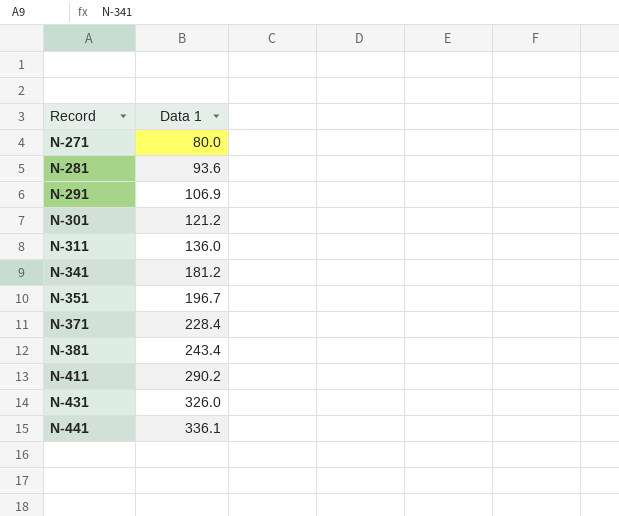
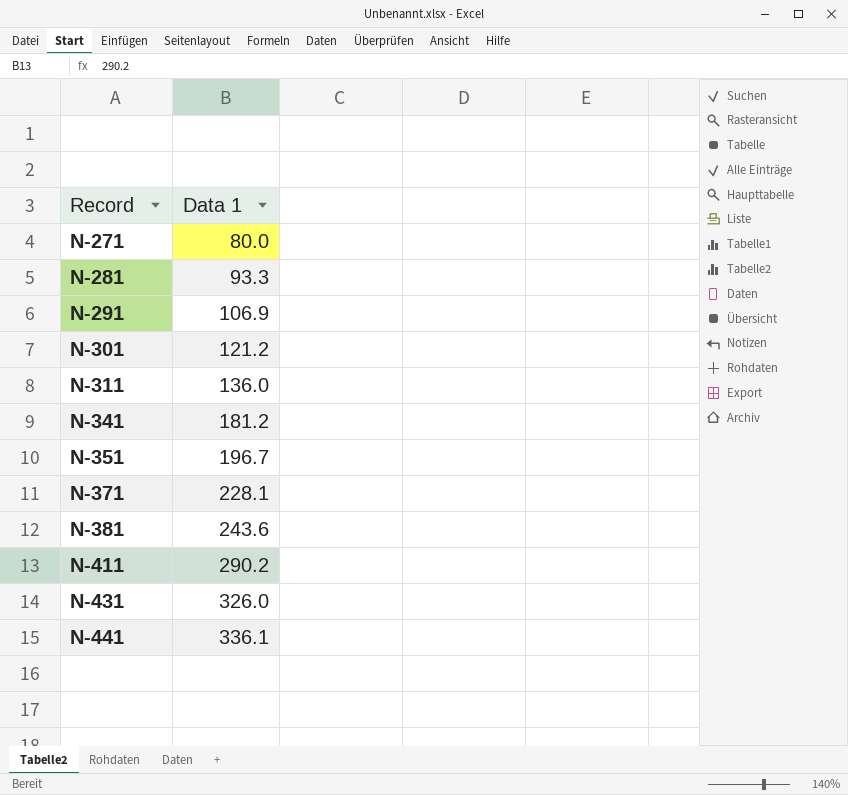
N-281 | Data 1: 93.6 -> 93.3
N-371 | Data 1: 228.4 -> 228.1
N-381 | Data 1: 243.4 -> 243.6

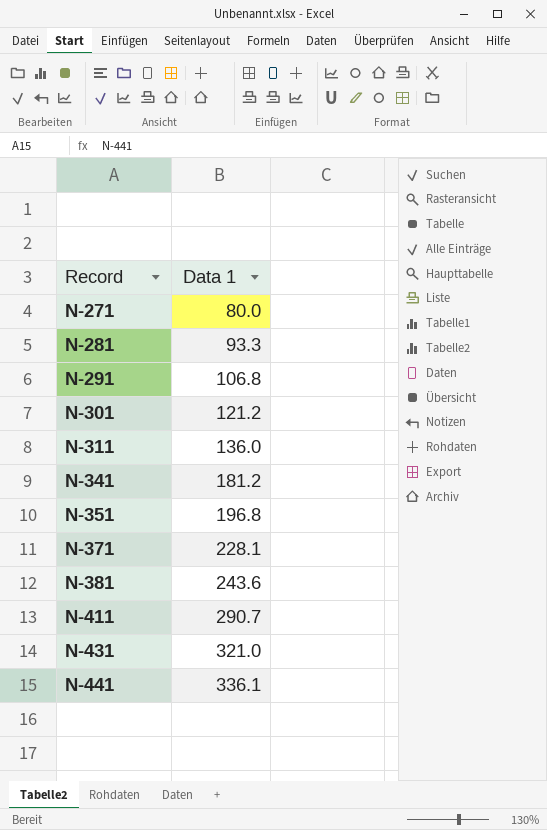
N-291 | Data 1: 106.9 -> 106.8
N-351 | Data 1: 196.7 -> 196.8
N-411 | Data 1: 290.2 -> 290.7
N-431 | Data 1: 326.0 -> 321.0

